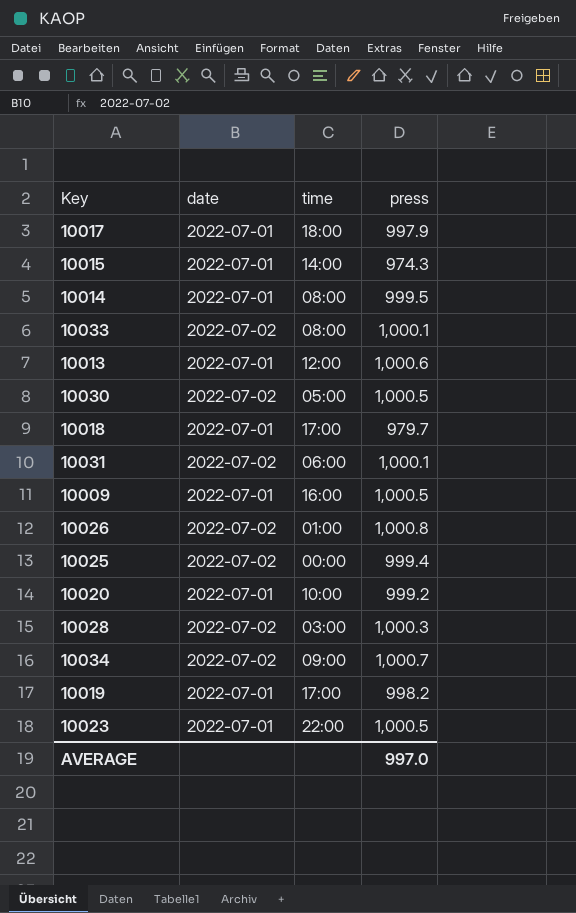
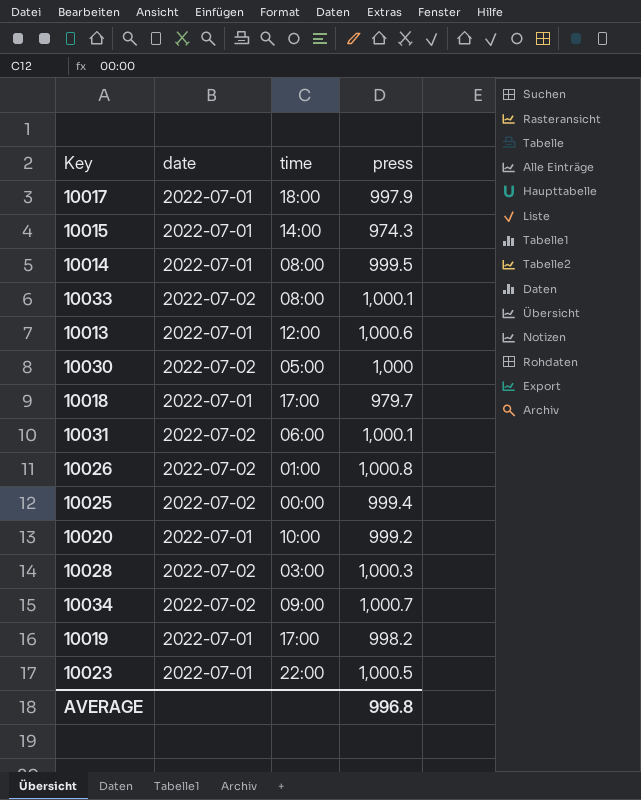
row 10009: 2022-07-01 | 16:00 | 1,000.5 -> none
10030 | press: 1,000.5 -> 1,000
AVERAGE | press: 997.0 -> 996.8

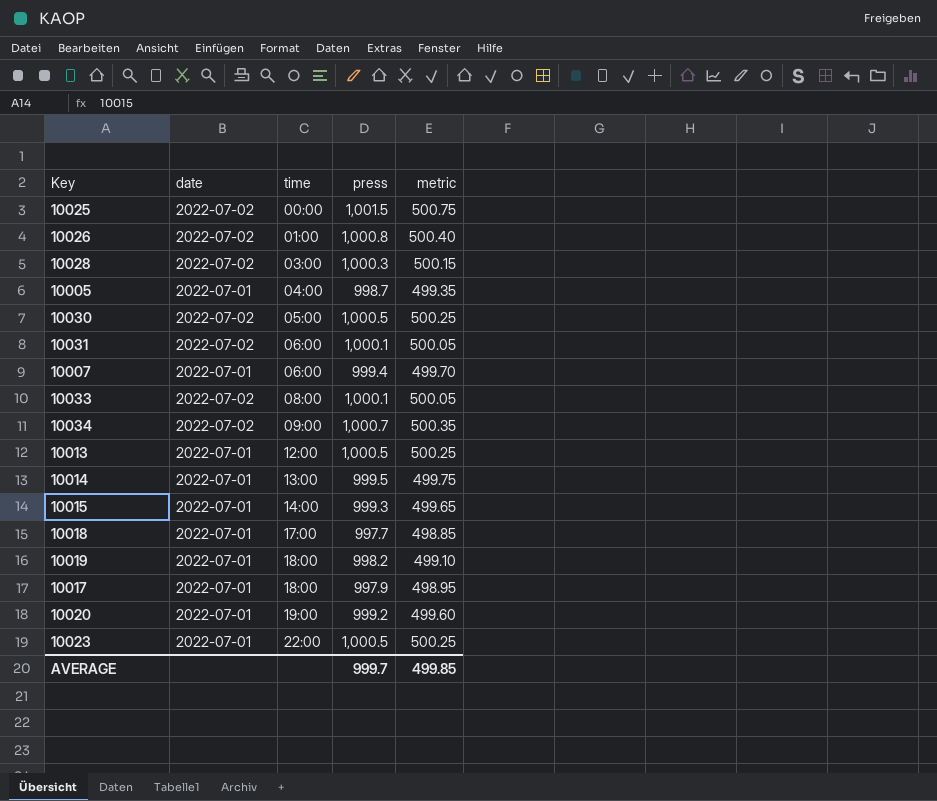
row order: none -> time ascending
column metric | formula: none -> [press] * 0.5
10025 | press: 999.4 -> 1,001.5
row 10005: none -> 2022-07-01 | 04:00 | 998.7 | 499.35
10030 | press: 1,000 -> 1,000.5
row 10007: none -> 2022-07-01 | 06:00 | 999.4 | 499.70
10013 | press: 1,000.6 -> 1,000.5
10014 | time: 08:00 -> 13:00
10015 | press: 974.3 -> 999.3
10018 | press: 979.7 -> 997.7
10019 | time: 17:00 -> 18:00
10020 | time: 10:00 -> 19:00
AVERAGE | press: 996.8 -> 999.7

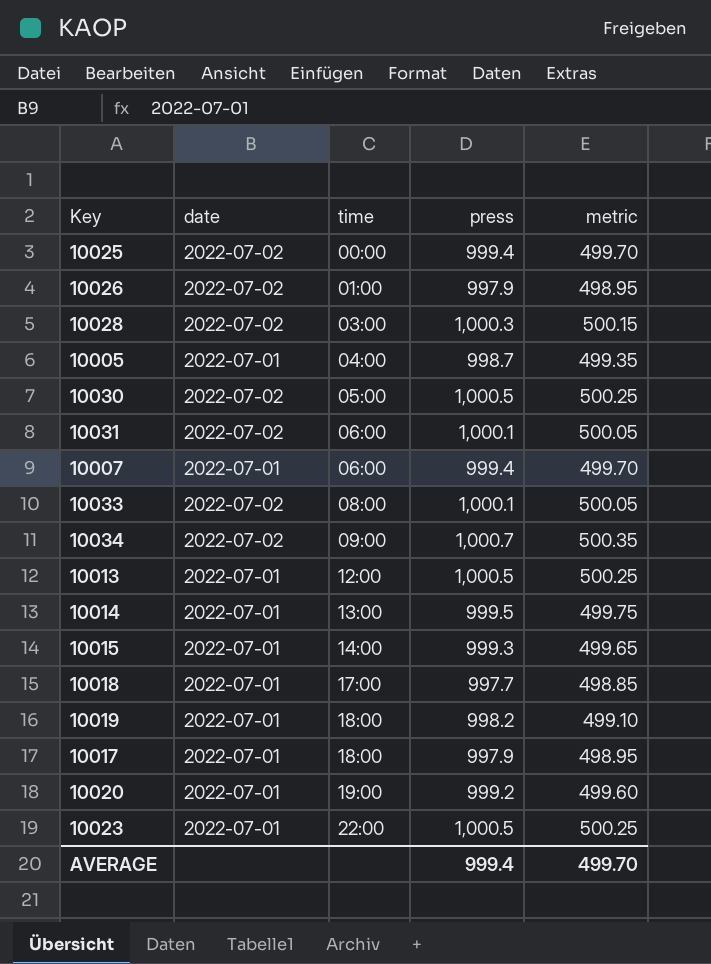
10025 | press: 1,001.5 -> 999.4
10025 | metric: 500.75 -> 499.70
10026 | press: 1,000.8 -> 997.9
10026 | metric: 500.40 -> 498.95
AVERAGE | press: 999.7 -> 999.4
AVERAGE | metric: 499.85 -> 499.70

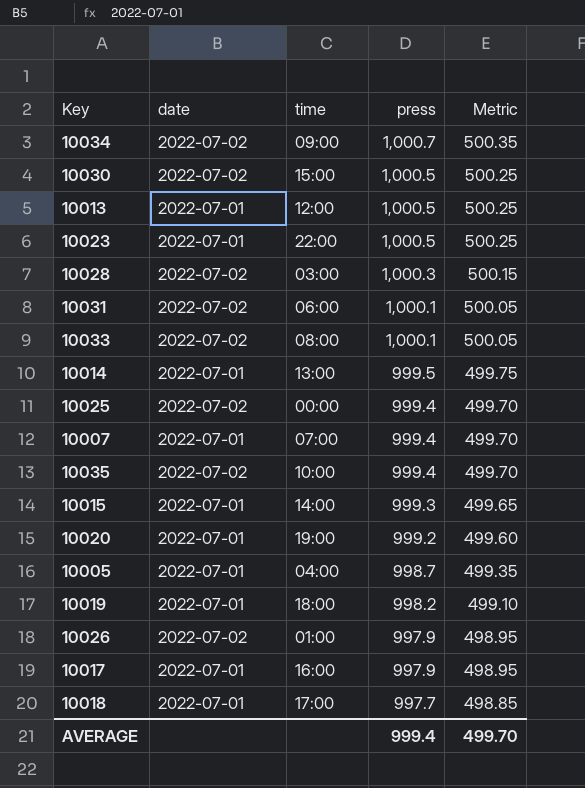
row order: time ascending -> press descending
column name: metric -> Metric
10030 | time: 05:00 -> 15:00
10007 | time: 06:00 -> 07:00
row 10035: none -> 2022-07-02 | 10:00 | 999.4 | 499.70
10017 | time: 18:00 -> 16:00

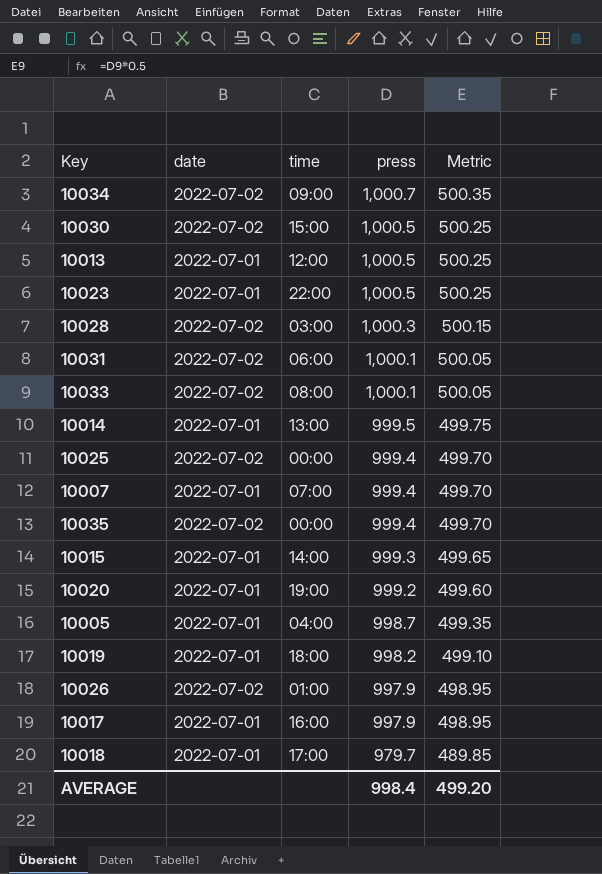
10035 | time: 10:00 -> 00:00
10018 | press: 997.7 -> 979.7
10018 | Metric: 498.85 -> 489.85
AVERAGE | press: 999.4 -> 998.4
AVERAGE | Metric: 499.70 -> 499.20

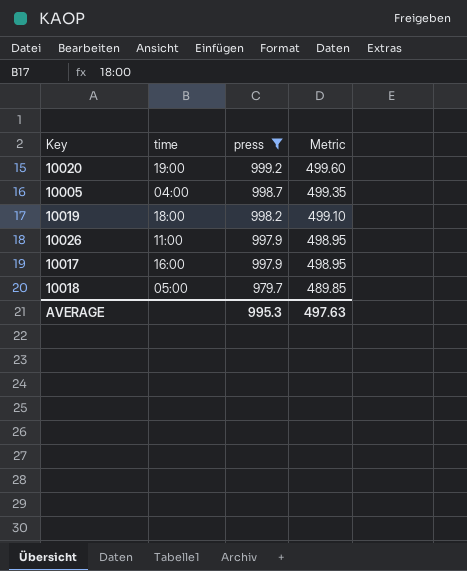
filter: none -> press <= 999.2
column date | position: 2 -> none
10026 | time: 01:00 -> 11:00
10018 | time: 17:00 -> 05:00
AVERAGE | press: 998.4 -> 995.3
AVERAGE | Metric: 499.20 -> 497.63

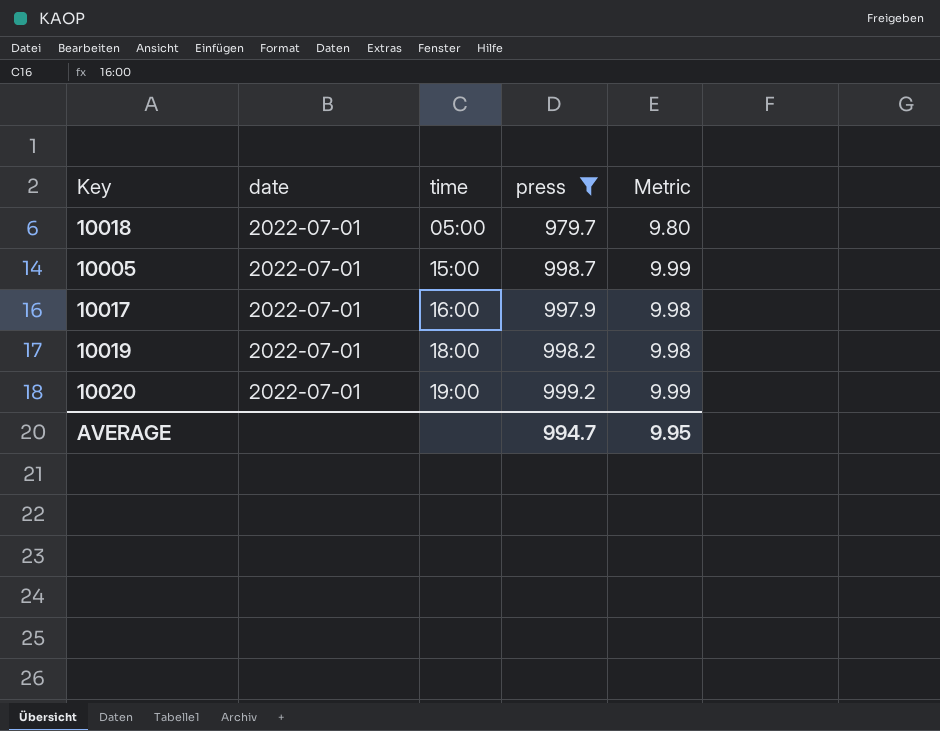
row order: press descending -> time ascending
column date | position: none -> 2
column Metric | formula: [press] * 0.5 -> [press] * 0.01
row 10026: 11:00 | 997.9 | 498.95 -> none
10005 | time: 04:00 -> 15:00
AVERAGE | press: 995.3 -> 994.7
AVERAGE | Metric: 497.63 -> 9.95

